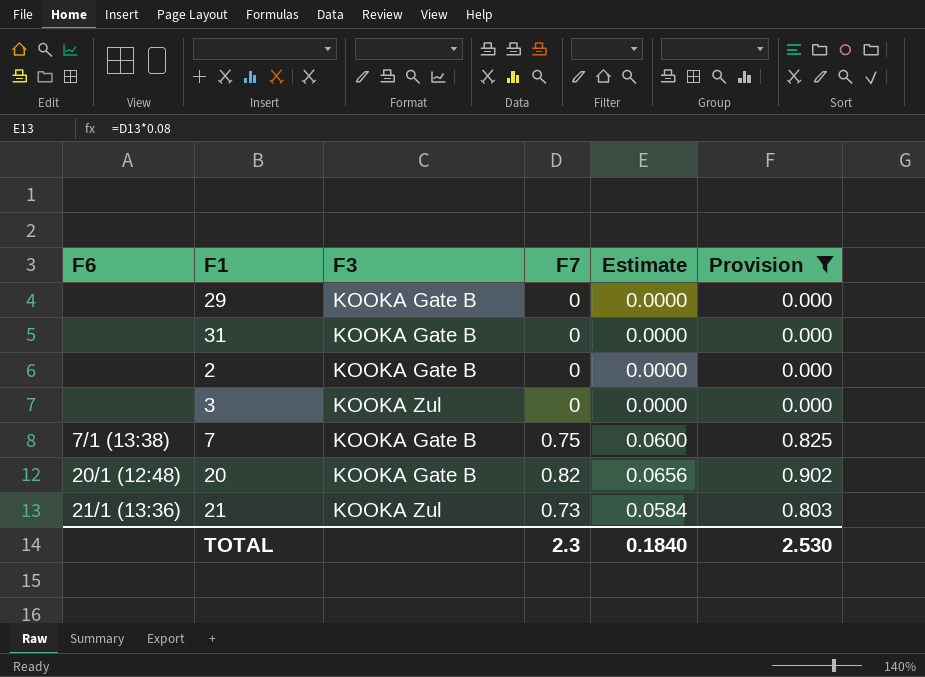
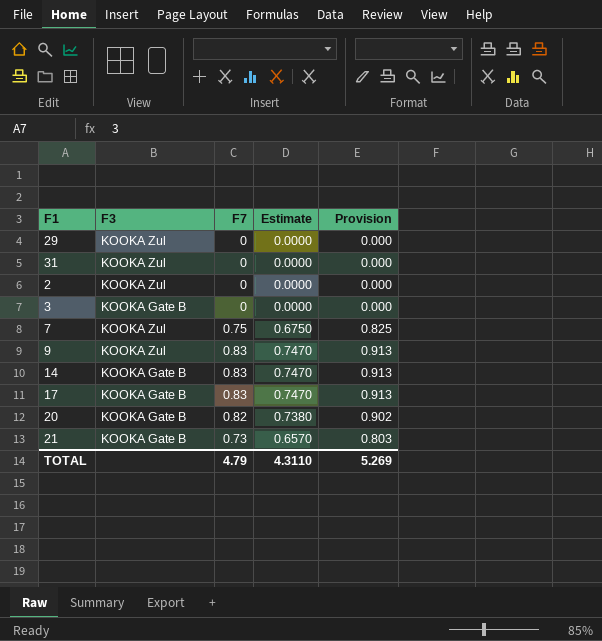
filter: Provision != 0.913 -> none
column F6 | position: 1 -> none
column Estimate | formula: [F7] * 0.08 -> [F7] * 0.9
29 | F3: KOOKA Gate B -> KOOKA Zul
31 | F3: KOOKA Gate B -> KOOKA Zul
2 | F3: KOOKA Gate B -> KOOKA Zul
3 | F3: KOOKA Zul -> KOOKA Gate B
7 | F3: KOOKA Gate B -> KOOKA Zul
21 | F3: KOOKA Zul -> KOOKA Gate B
TOTAL | F7: 2.3 -> 4.79
TOTAL | Estimate: 0.1840 -> 4.3110
TOTAL | Provision: 2.530 -> 5.269

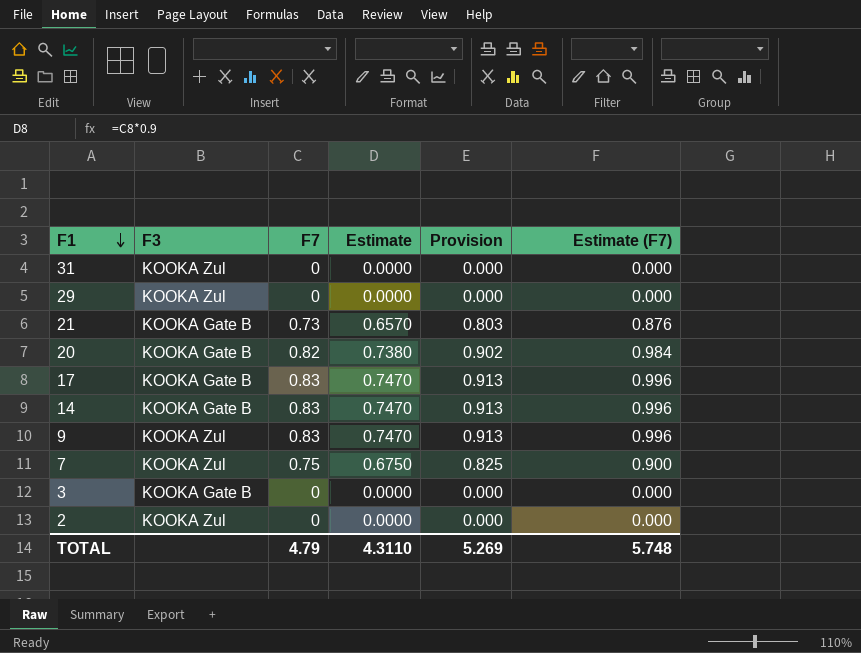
row order: none -> F1 descending
column Estimate (F7) | formula: none -> [F7] * 1.2

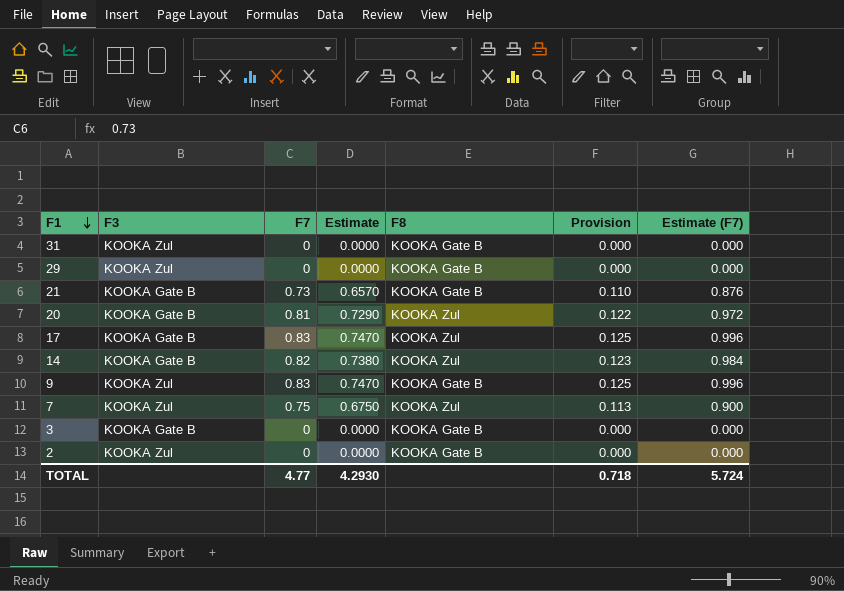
column F8 | position: none -> 5
column Provision | formula: [F7] * 1.1 -> [F7] * 0.15
20 | F7: 0.82 -> 0.81
20 | Estimate: 0.7380 -> 0.7290
20 | Estimate (F7): 0.984 -> 0.972
14 | F7: 0.83 -> 0.82
14 | Estimate: 0.7470 -> 0.7380
14 | Estimate (F7): 0.996 -> 0.984
TOTAL | F7: 4.79 -> 4.77
TOTAL | Estimate: 4.3110 -> 4.2930
TOTAL | Provision: 5.269 -> 0.718
TOTAL | Estimate (F7): 5.748 -> 5.724

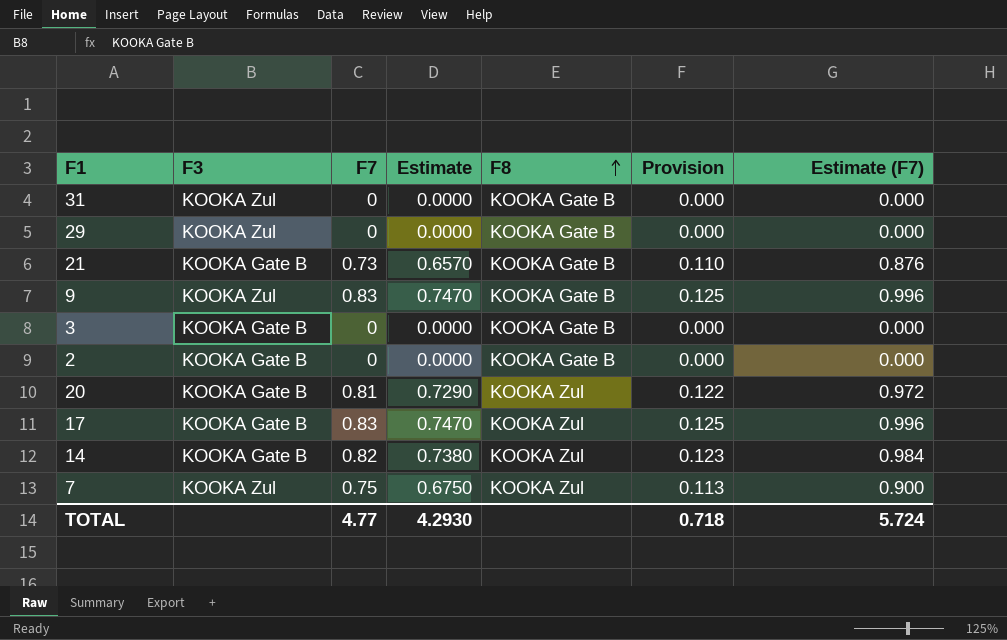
row order: F1 descending -> F8 ascending
2 | F3: KOOKA Zul -> KOOKA Gate B

